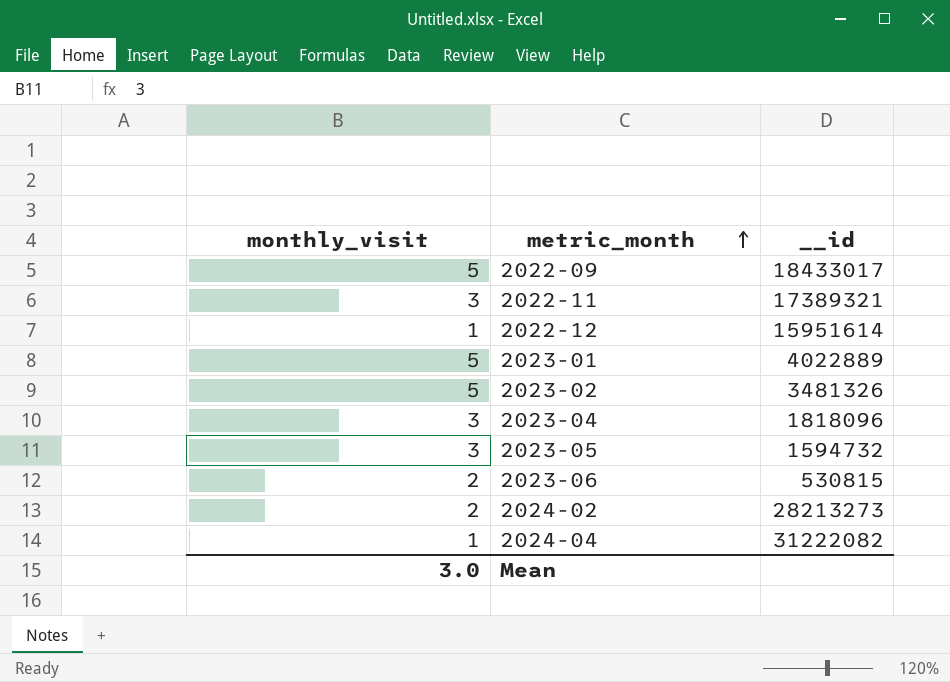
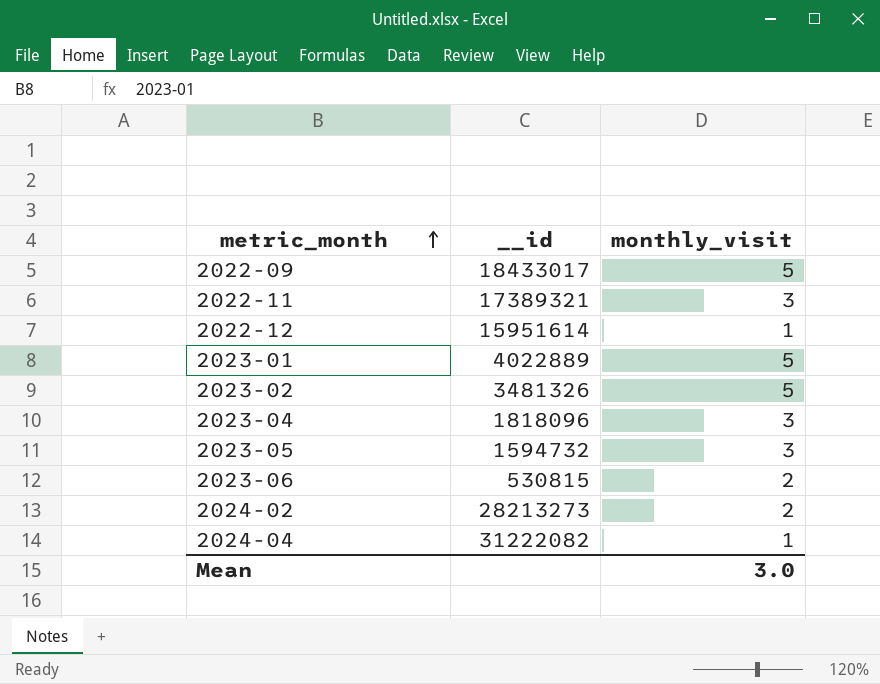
column monthly_visit | position: 1 -> 3

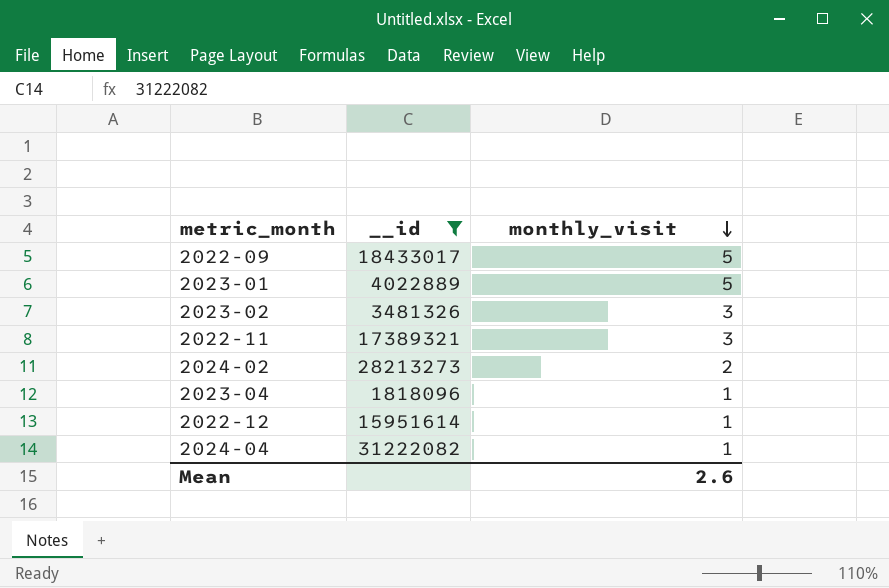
filter: none -> __id >= 1818096
row order: metric_month ascending -> monthly_visit descending
2023-02 | monthly_visit: 5 -> 3
2023-04 | monthly_visit: 3 -> 1
Mean | monthly_visit: 3.0 -> 2.6

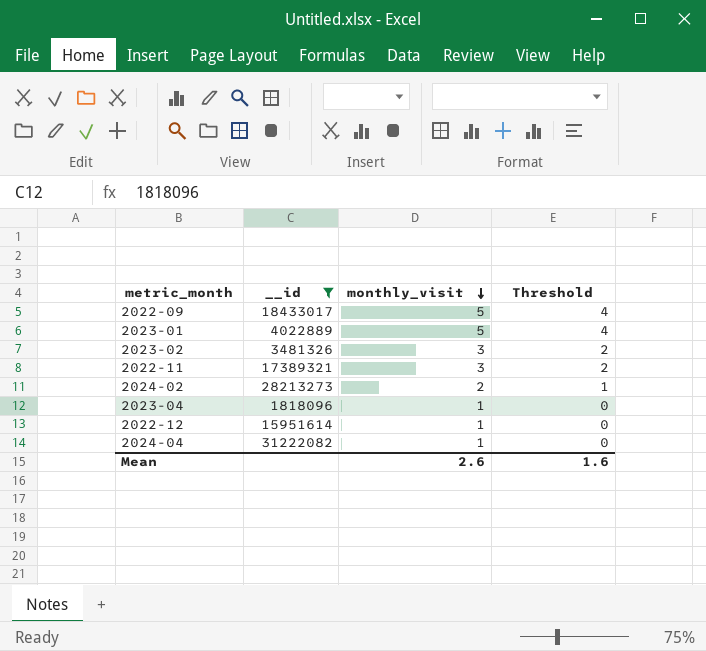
column Threshold | formula: none -> [monthly_visit] - 1

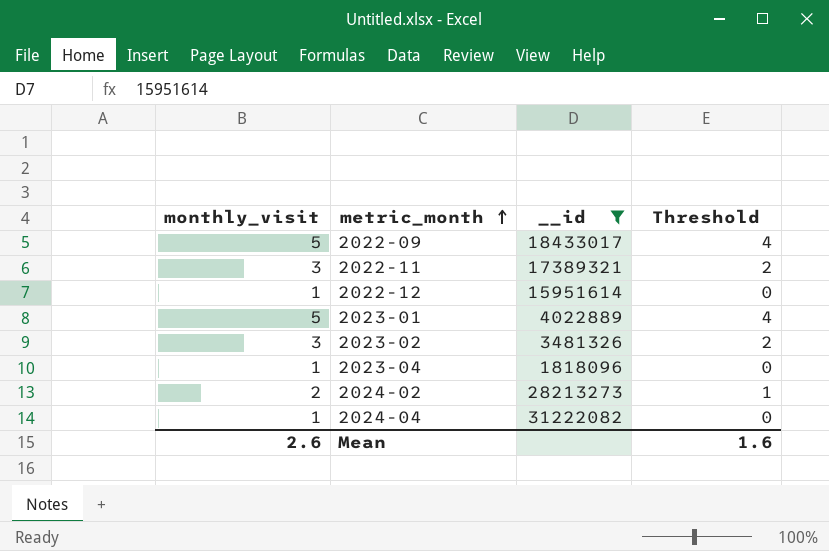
row order: monthly_visit descending -> metric_month ascending
column monthly_visit | position: 3 -> 1

